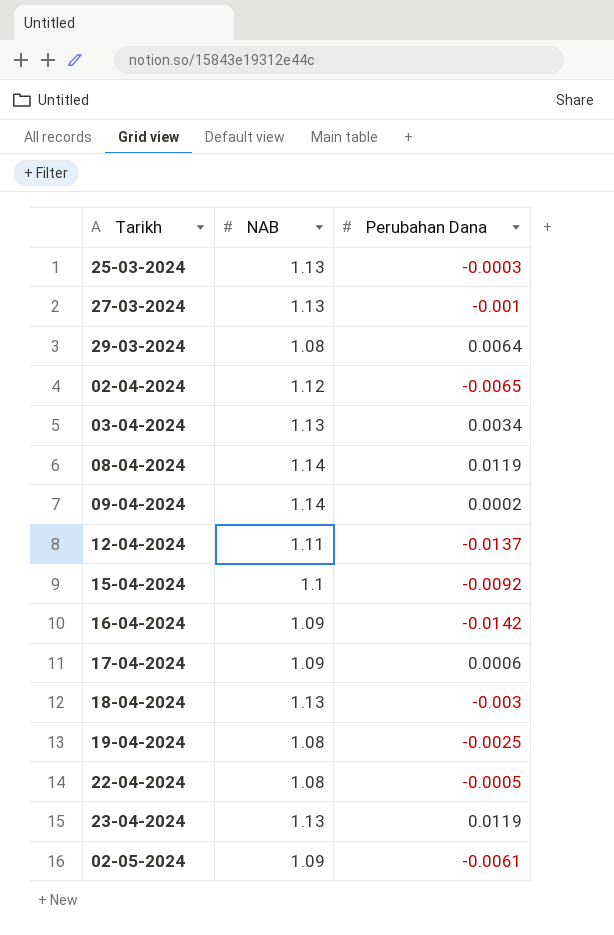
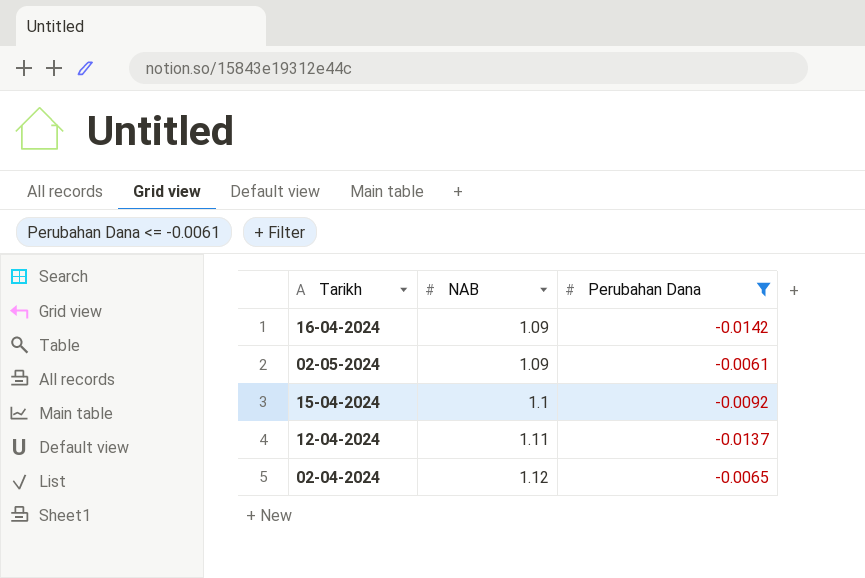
filter: none -> Perubahan Dana <= -0.0061
row order: Tarikh ascending -> NAB ascending

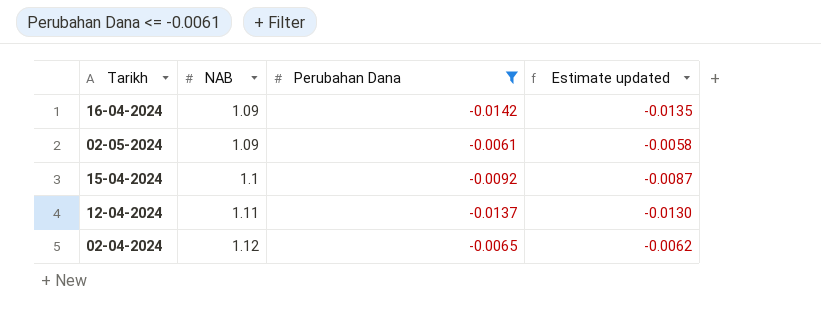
column Estimate updated | formula: none -> [Perubahan Dana] * 0.95

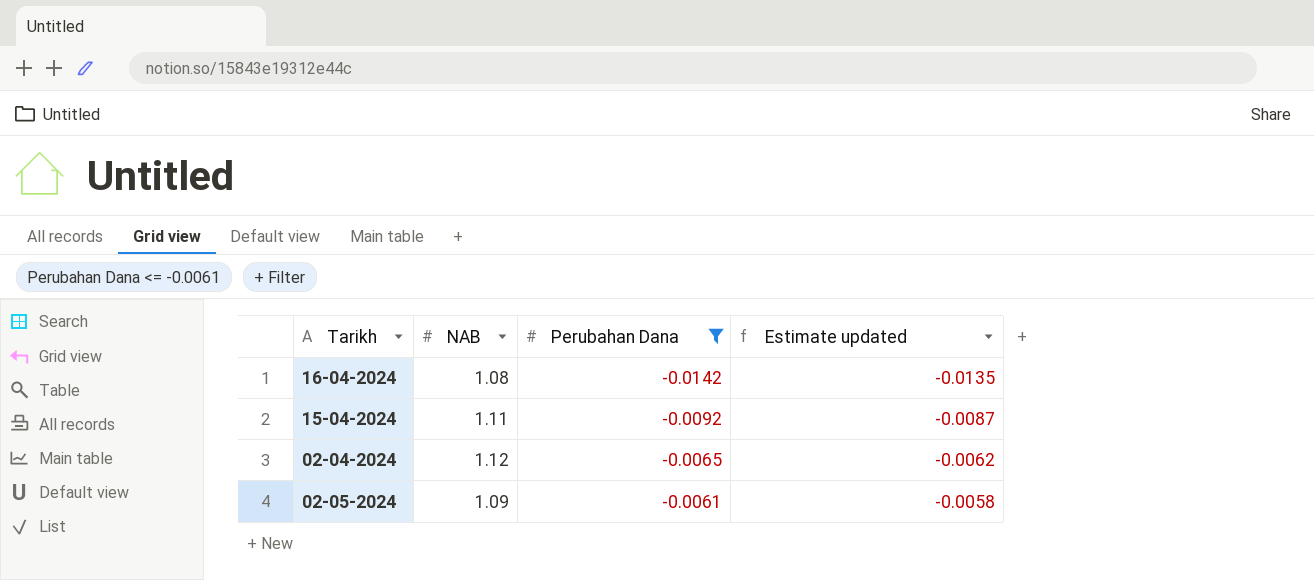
row order: NAB ascending -> Perubahan Dana ascending
row 12-04-2024: 1.11 | -0.0137 | -0.0130 -> none
16-04-2024 | NAB: 1.09 -> 1.08
15-04-2024 | NAB: 1.1 -> 1.11

